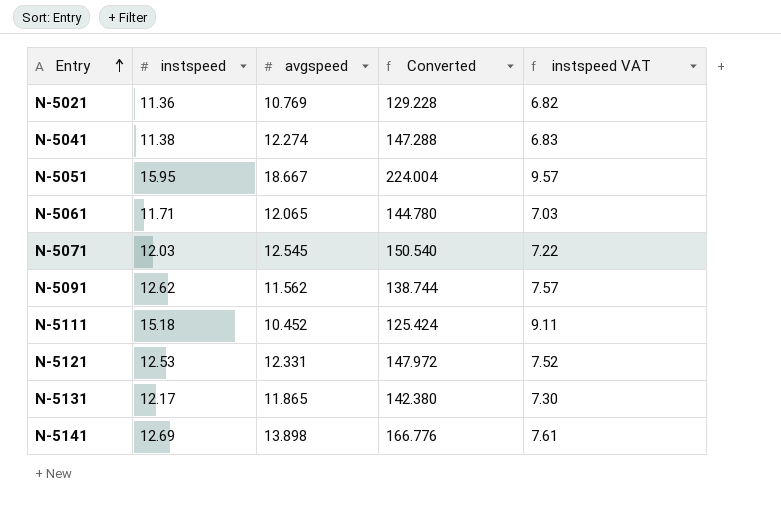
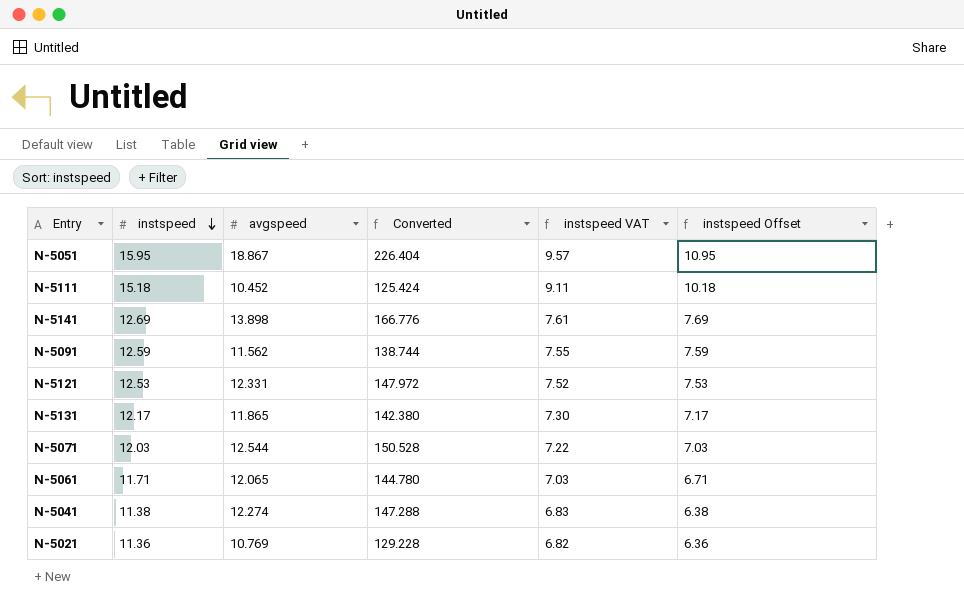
row order: Entry ascending -> instspeed descending
column instspeed Offset | formula: none -> [instspeed] - 5
N-5051 | avgspeed: 18.667 -> 18.867
N-5051 | Converted: 224.004 -> 226.404
N-5091 | instspeed: 12.62 -> 12.59
N-5091 | instspeed VAT: 7.57 -> 7.55
N-5071 | avgspeed: 12.545 -> 12.544
N-5071 | Converted: 150.540 -> 150.528

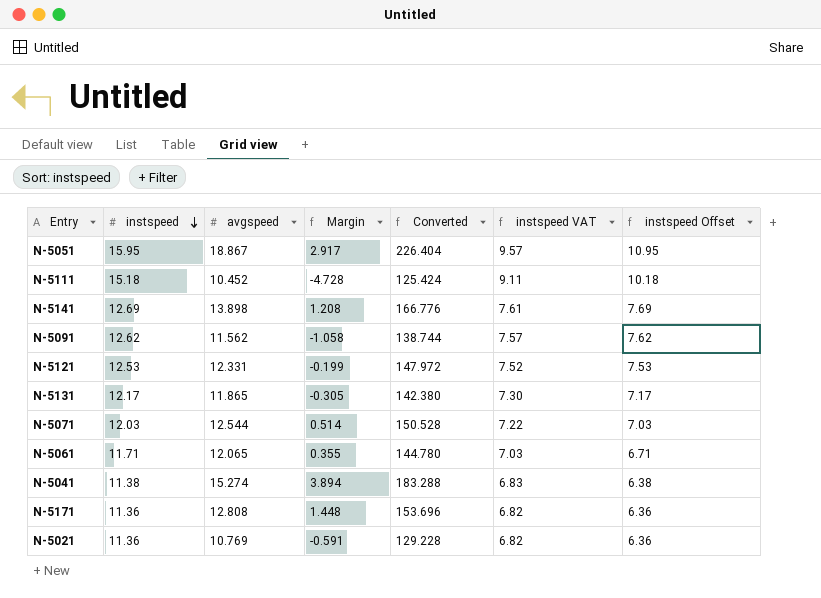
column Margin | formula: none -> [avgspeed] - [instspeed]
N-5091 | instspeed: 12.59 -> 12.62
N-5091 | instspeed VAT: 7.55 -> 7.57
N-5091 | instspeed Offset: 7.59 -> 7.62
N-5041 | avgspeed: 12.274 -> 15.274
N-5041 | Converted: 147.288 -> 183.288
row N-5171: none -> 11.36 | 12.808 | 1.448 | 153.696 | 6.82 | 6.36

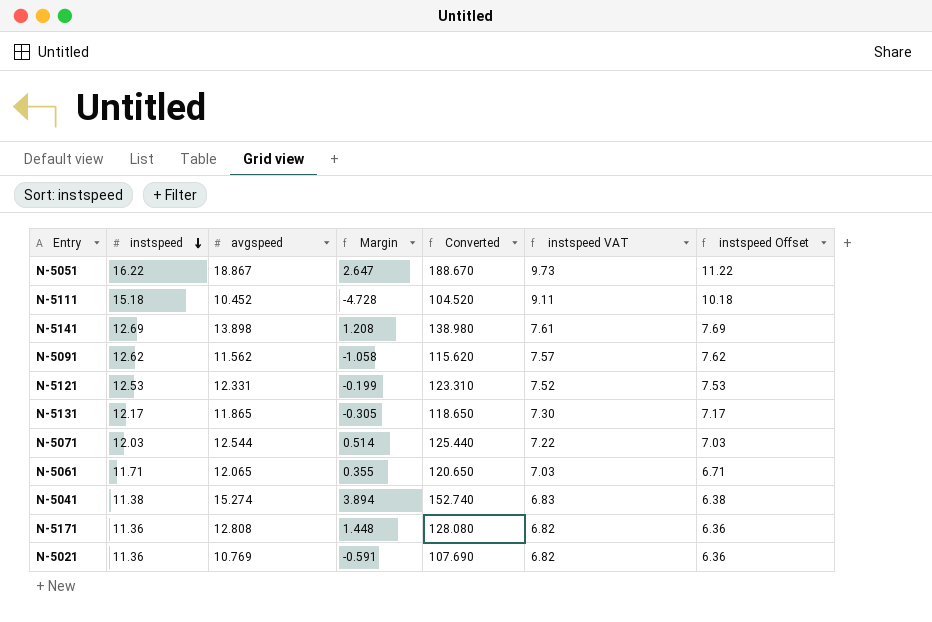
column Converted | formula: [avgspeed] * 12 -> [avgspeed] * 10
N-5051 | instspeed: 15.95 -> 16.22
N-5051 | Margin: 2.917 -> 2.647
N-5051 | instspeed VAT: 9.57 -> 9.73
N-5051 | instspeed Offset: 10.95 -> 11.22

